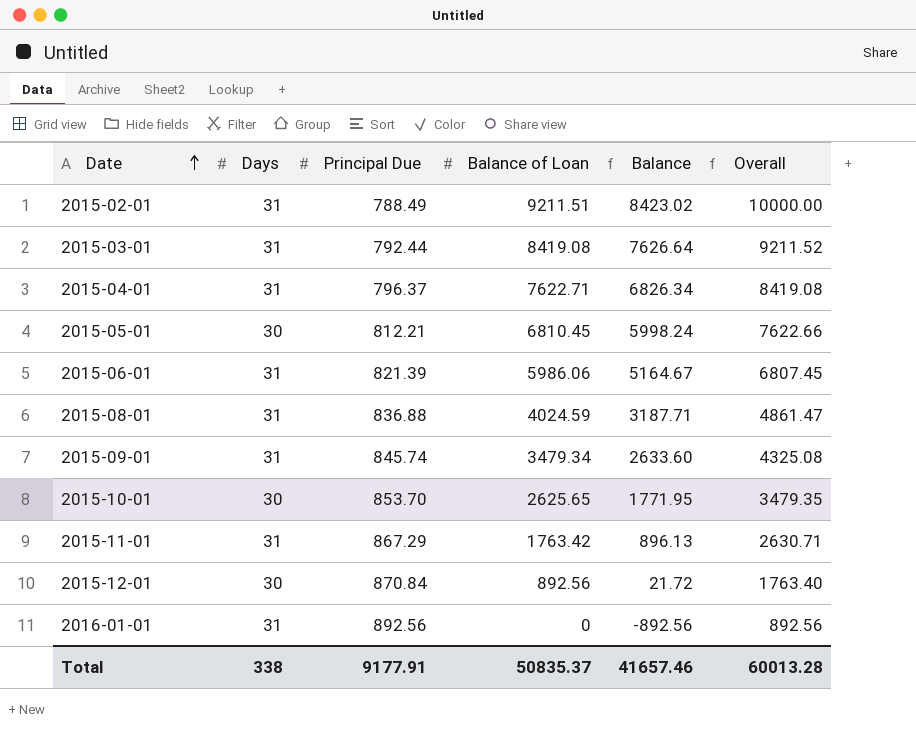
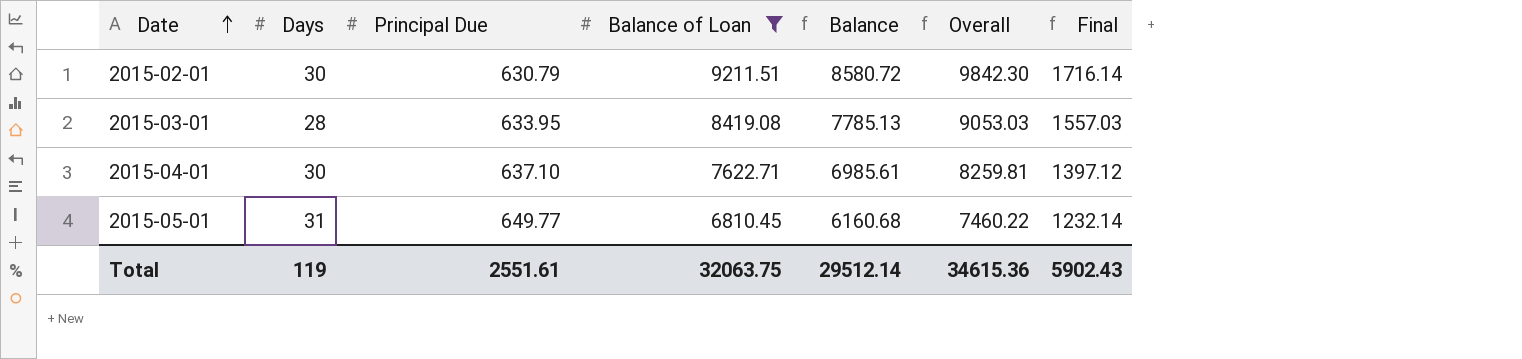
filter: none -> Balance of Loan >= 6810.45
column Final | formula: none -> [Balance] * 0.2
2015-02-01 | Days: 31 -> 30
2015-02-01 | Principal Due: 788.49 -> 630.79
2015-02-01 | Balance: 8423.02 -> 8580.72
2015-02-01 | Overall: 10000.00 -> 9842.30
2015-03-01 | Days: 31 -> 28
2015-03-01 | Principal Due: 792.44 -> 633.95
2015-03-01 | Balance: 7626.64 -> 7785.13
2015-03-01 | Overall: 9211.52 -> 9053.03
2015-04-01 | Days: 31 -> 30
2015-04-01 | Principal Due: 796.37 -> 637.10
2015-04-01 | Balance: 6826.34 -> 6985.61
2015-04-01 | Overall: 8419.08 -> 8259.81
2015-05-01 | Days: 30 -> 31
2015-05-01 | Principal Due: 812.21 -> 649.77
2015-05-01 | Balance: 5998.24 -> 6160.68
2015-05-01 | Overall: 7622.66 -> 7460.22
Total | Days: 338 -> 119
Total | Principal Due: 9177.91 -> 2551.61
Total | Balance of Loan: 50835.37 -> 32063.75
Total | Balance: 41657.46 -> 29512.14
Total | Overall: 60013.28 -> 34615.36

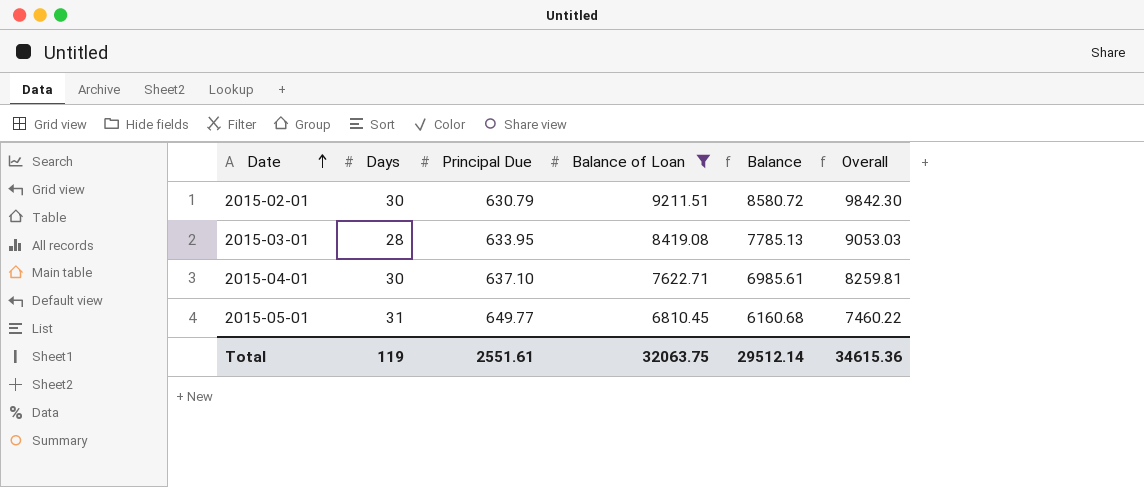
column Final | formula: [Balance] * 0.2 -> none

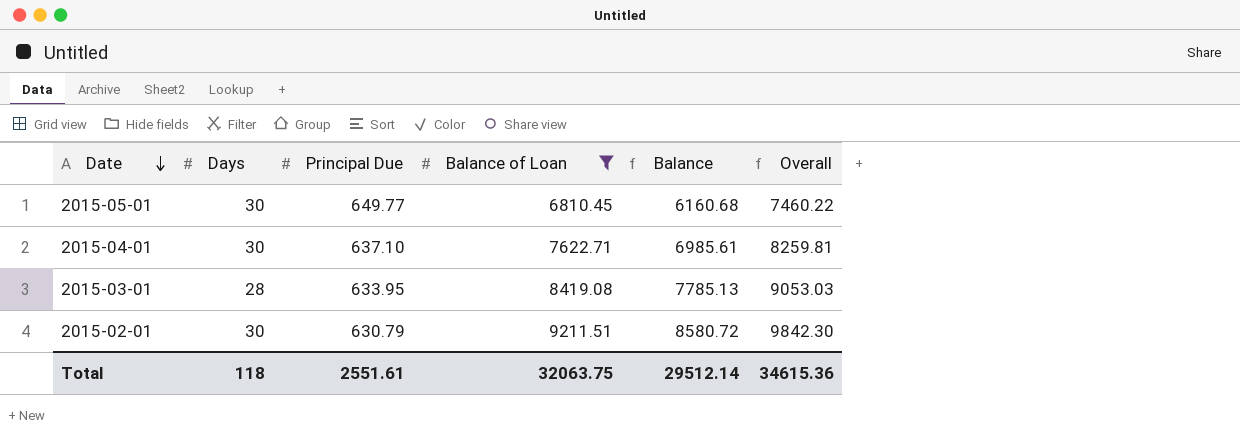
row order: Date ascending -> Date descending
2015-05-01 | Days: 31 -> 30
Total | Days: 119 -> 118

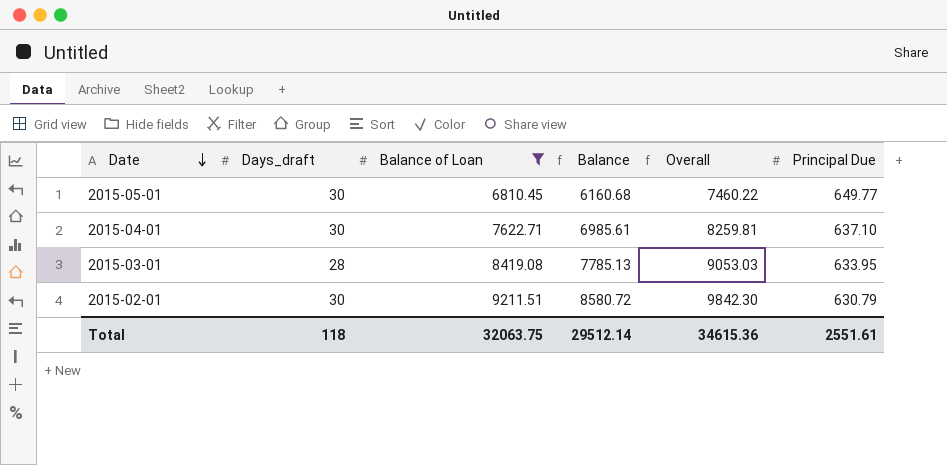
column name: Days -> Days_draft
column Principal Due | position: 3 -> 6

